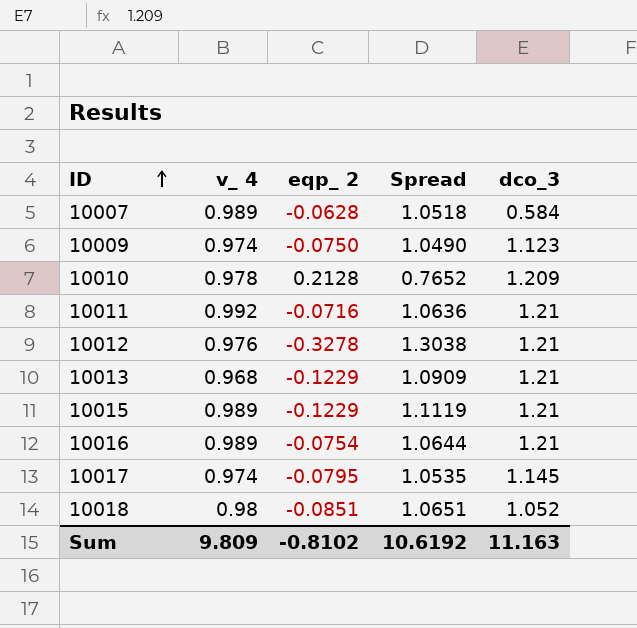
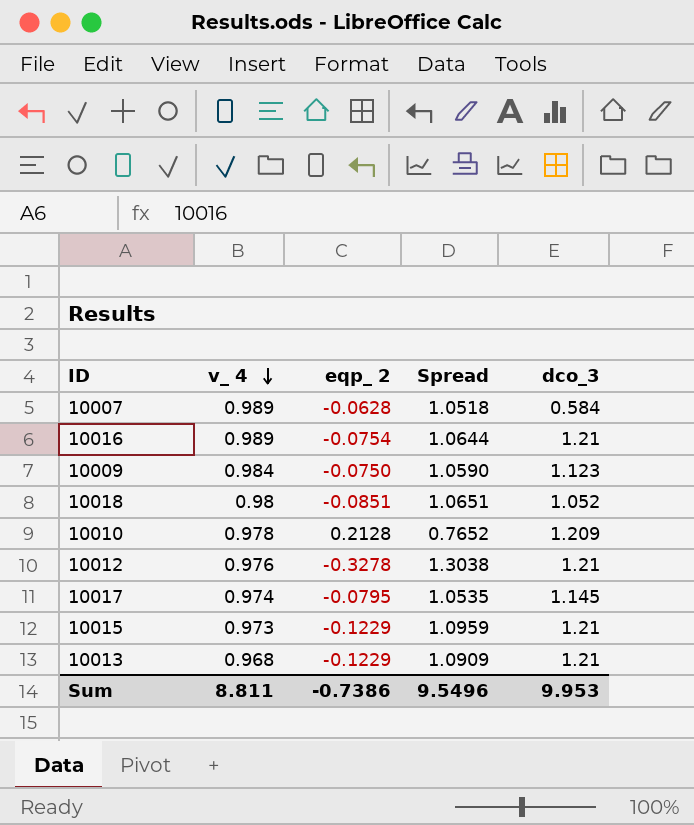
row order: ID ascending -> v_ 4 descending
row 10011: 0.992 | -0.0716 | 1.0636 | 1.21 -> none
10009 | v_ 4: 0.974 -> 0.984
10009 | Spread: 1.0490 -> 1.0590
10015 | v_ 4: 0.989 -> 0.973
10015 | Spread: 1.1119 -> 1.0959
Sum | v_ 4: 9.809 -> 8.811
Sum | eqp_ 2: -0.8102 -> -0.7386
Sum | Spread: 10.6192 -> 9.5496
Sum | dco_3: 11.163 -> 9.953

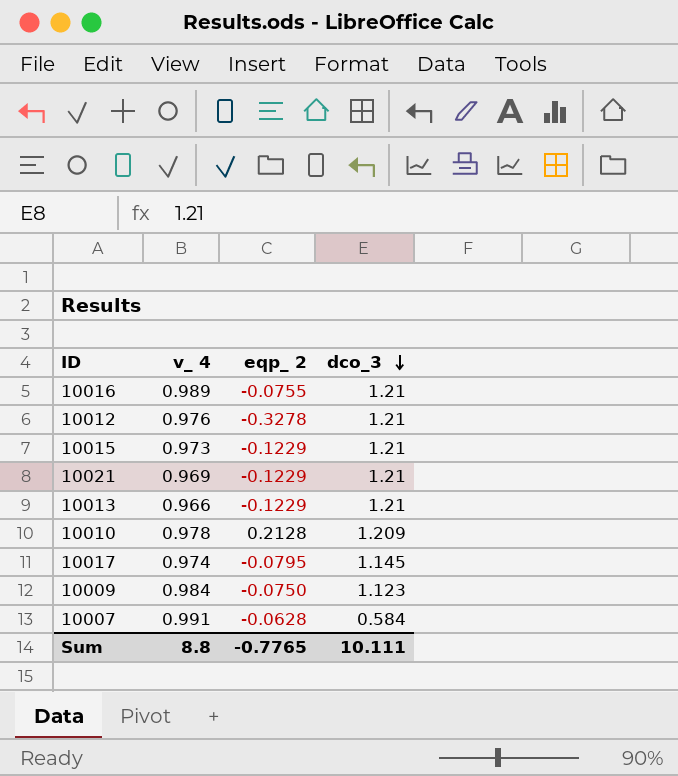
row order: v_ 4 descending -> dco_3 descending
column Spread | formula: [v_ 4] - [eqp_ 2] -> none
row 10018: 0.98 | -0.0851 | 1.0651 | 1.052 -> none
10016 | eqp_ 2: -0.0754 -> -0.0755
row 10021: none -> 0.969 | -0.1229 | 1.21
10013 | v_ 4: 0.968 -> 0.966
10007 | v_ 4: 0.989 -> 0.991
Sum | v_ 4: 8.811 -> 8.8
Sum | eqp_ 2: -0.7386 -> -0.7765
Sum | dco_3: 9.953 -> 10.111

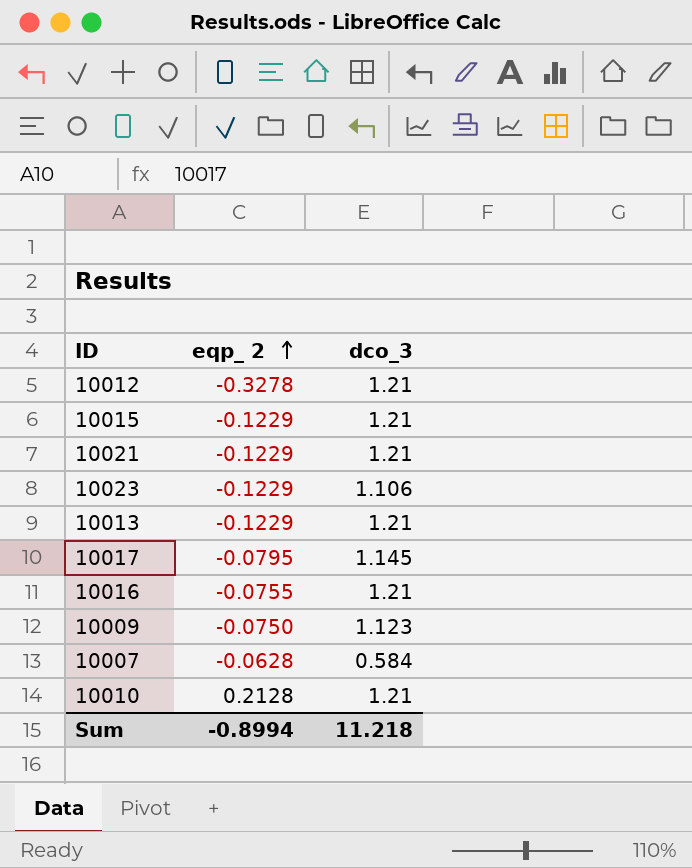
row order: dco_3 descending -> eqp_ 2 ascending
column v_ 4 | position: 2 -> none
row 10023: none -> -0.1229 | 1.106
10010 | dco_3: 1.209 -> 1.21
Sum | eqp_ 2: -0.7765 -> -0.8994
Sum | dco_3: 10.111 -> 11.218

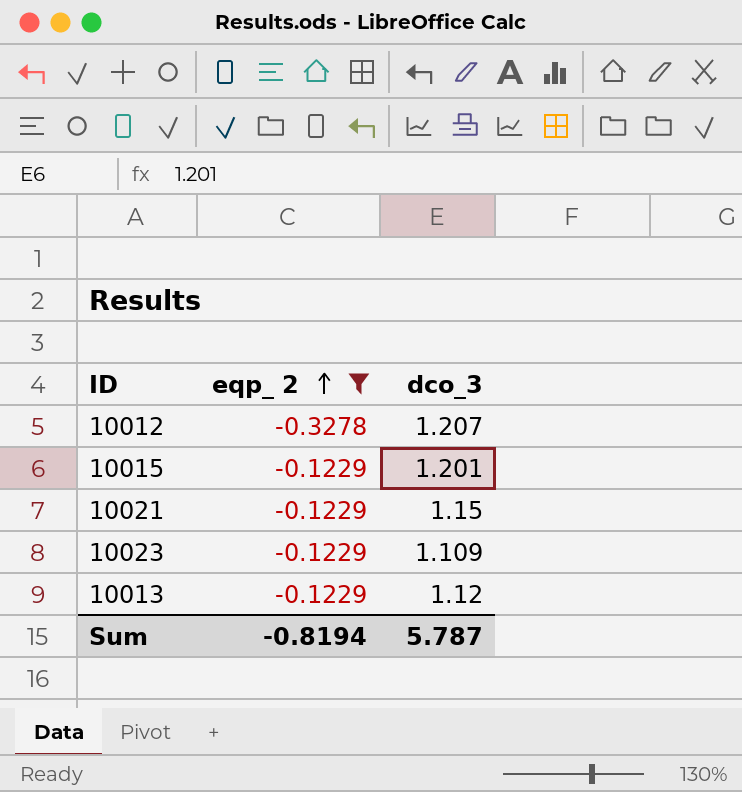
filter: none -> eqp_ 2 <= -0.1229
10012 | dco_3: 1.21 -> 1.207
10015 | dco_3: 1.21 -> 1.201
10021 | dco_3: 1.21 -> 1.15
10023 | dco_3: 1.106 -> 1.109
10013 | dco_3: 1.21 -> 1.12
Sum | eqp_ 2: -0.8994 -> -0.8194
Sum | dco_3: 11.218 -> 5.787

